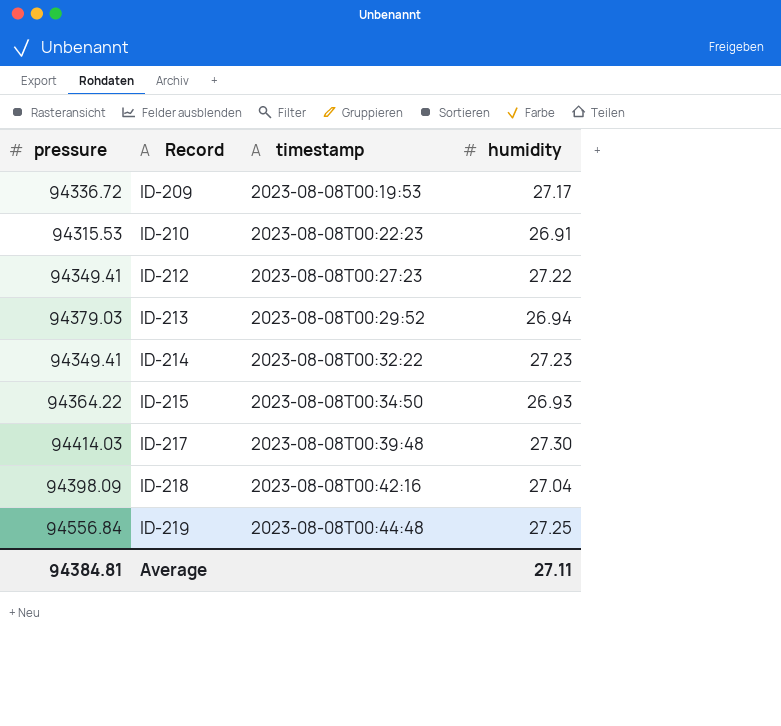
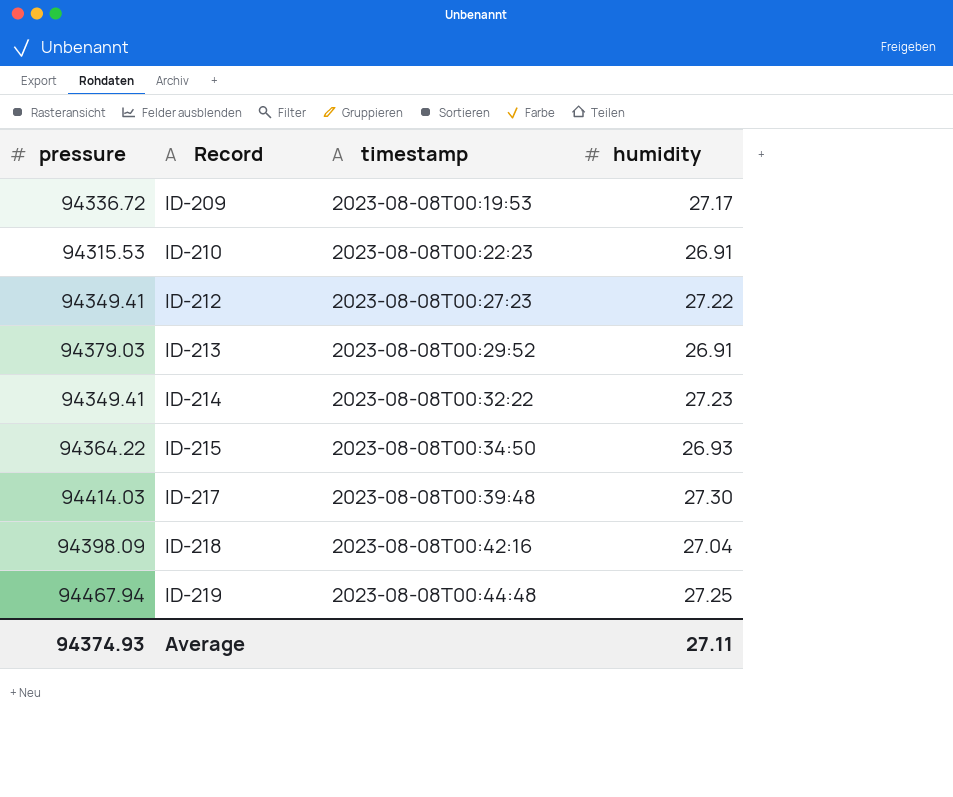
ID-213 | humidity: 26.94 -> 26.91
ID-219 | pressure: 94556.84 -> 94467.94
Average | pressure: 94384.81 -> 94374.93

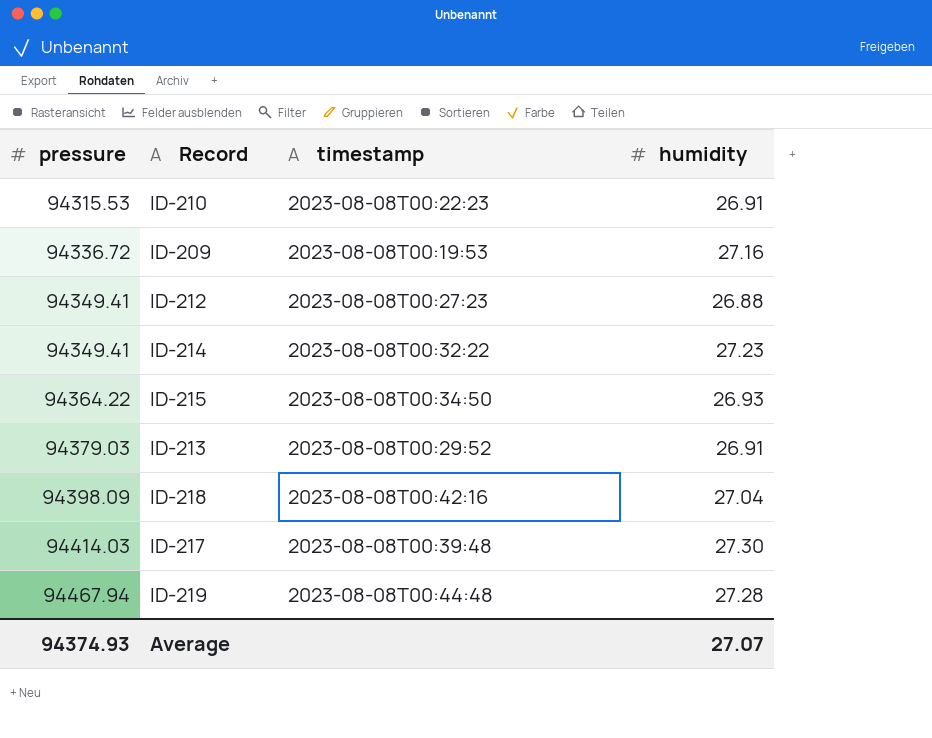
row order: Record ascending -> pressure ascending
ID-209 | humidity: 27.17 -> 27.16
ID-212 | humidity: 27.22 -> 26.88
ID-219 | humidity: 27.25 -> 27.28
Average | humidity: 27.11 -> 27.07

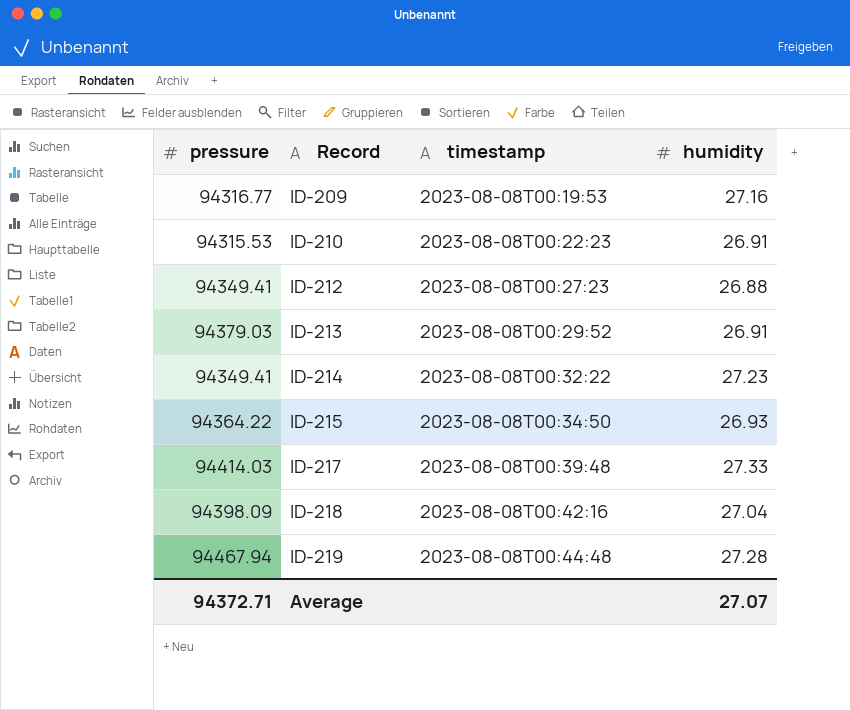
row order: pressure ascending -> Record ascending
ID-209 | pressure: 94336.72 -> 94316.77
ID-217 | humidity: 27.30 -> 27.33
Average | pressure: 94374.93 -> 94372.71

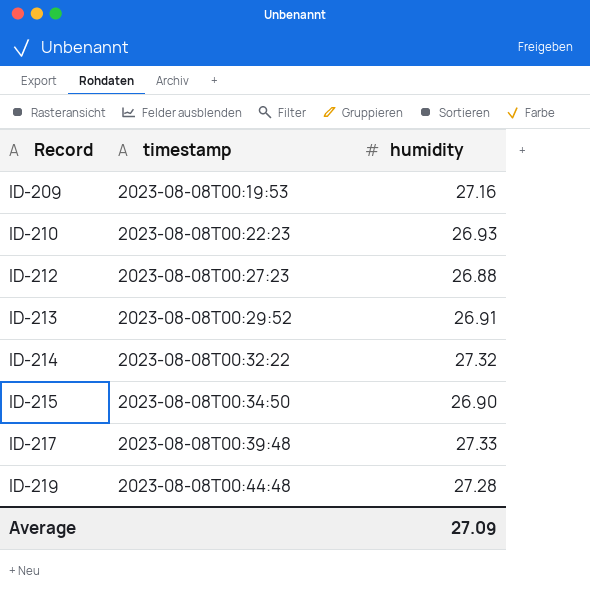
column pressure | position: 1 -> none
row ID-218: 94398.09 | 2023-08-08T00:42:16 | 27.04 -> none
ID-210 | humidity: 26.91 -> 26.93
ID-214 | humidity: 27.23 -> 27.32
ID-215 | humidity: 26.93 -> 26.90
Average | humidity: 27.07 -> 27.09

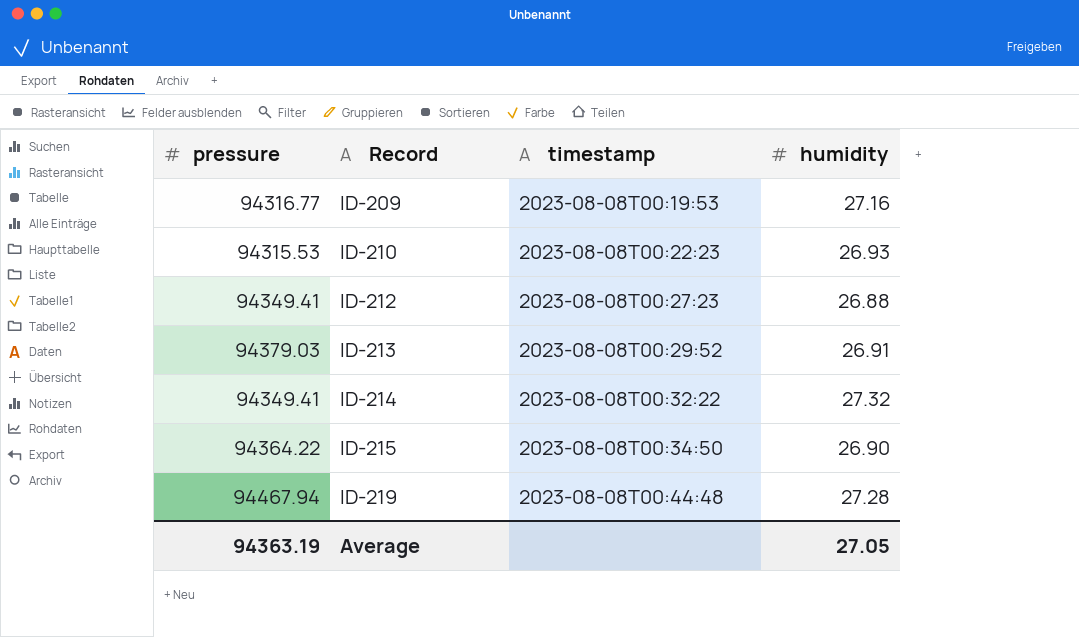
column pressure | position: none -> 1
row ID-217: 2023-08-08T00:39:48 | 27.33 -> none
Average | humidity: 27.09 -> 27.05

